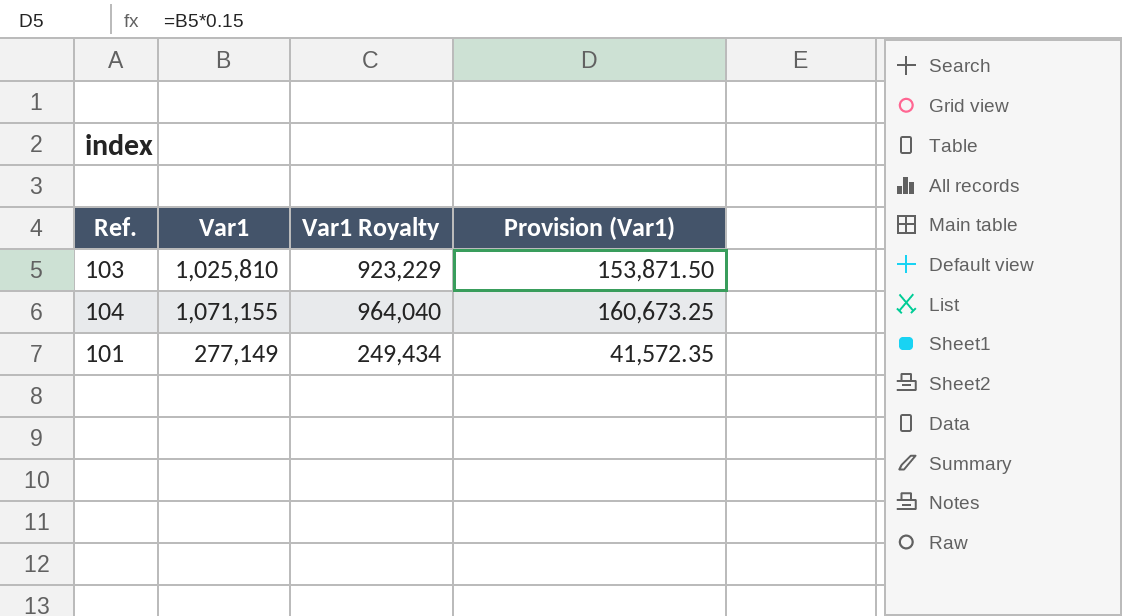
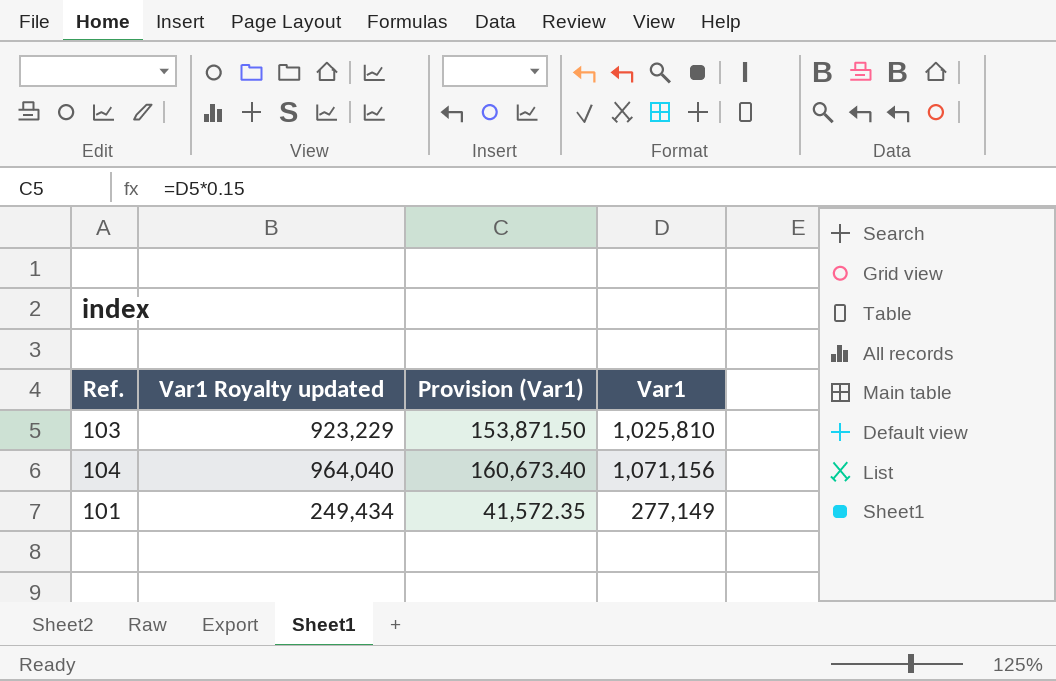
column name: Var1 Royalty -> Var1 Royalty updated
column Var1 | position: 2 -> 4
104 | Provision (Var1): 160,673.25 -> 160,673.40
104 | Var1: 1,071,155 -> 1,071,156

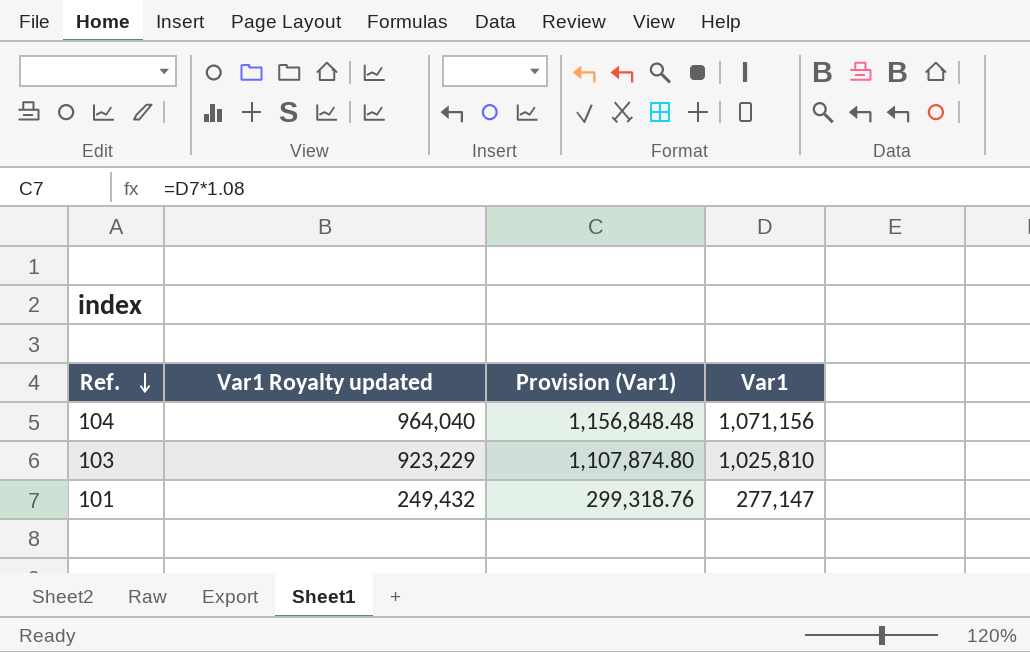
row order: none -> Ref. descending
column Provision (Var1) | formula: [Var1] * 0.15 -> [Var1] * 1.08
101 | Var1 Royalty updated: 249,434 -> 249,432
101 | Var1: 277,149 -> 277,147

